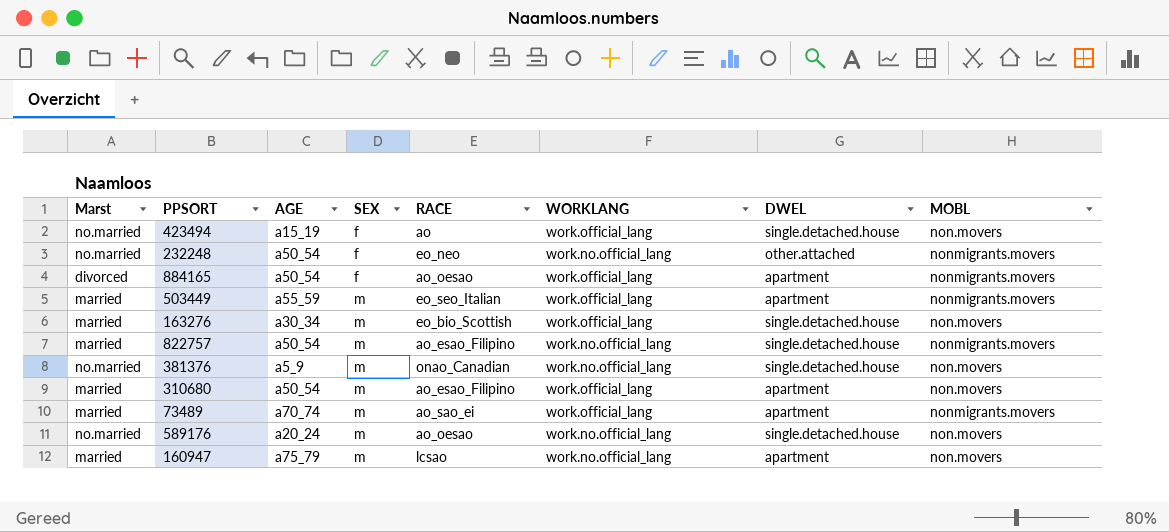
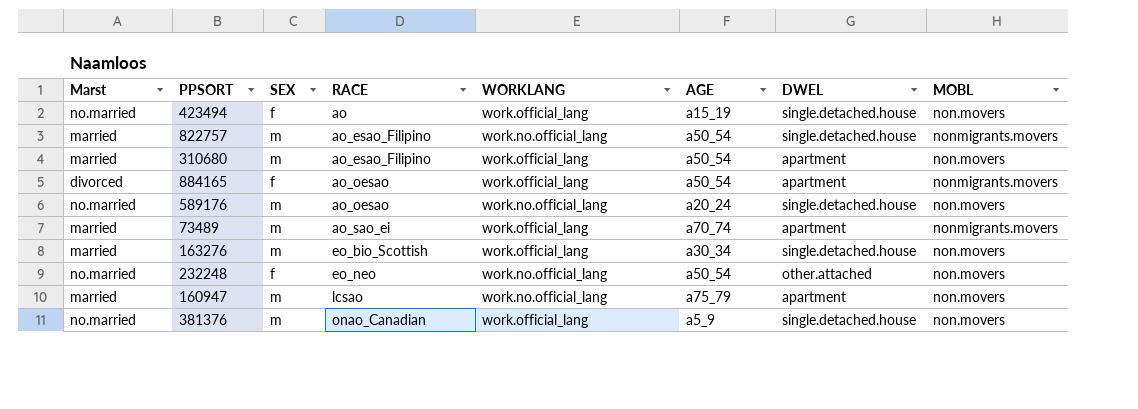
row order: SEX ascending -> RACE ascending
column AGE | position: 3 -> 6
row 503449: married | a55_59 | m | eo_seo_Italian | work.official_lang | apartment | nonmigrants.movers -> none
232248 | MOBL: nonmigrants.movers -> non.movers
381376 | WORKLANG: work.no.official_lang -> work.official_lang

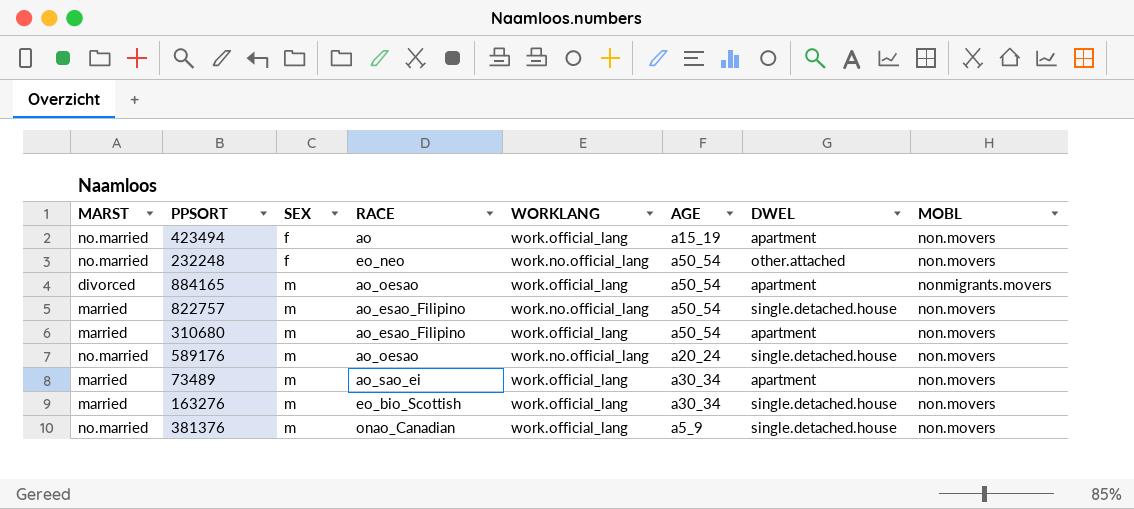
row order: RACE ascending -> SEX ascending
column name: Marst -> MARST
row 160947: married | m | lcsao | work.no.official_lang | a75_79 | apartment | non.movers -> none
423494 | DWEL: single.detached.house -> apartment
884165 | SEX: f -> m
822757 | MOBL: nonmigrants.movers -> non.movers
73489 | AGE: a70_74 -> a30_34
73489 | MOBL: nonmigrants.movers -> non.movers

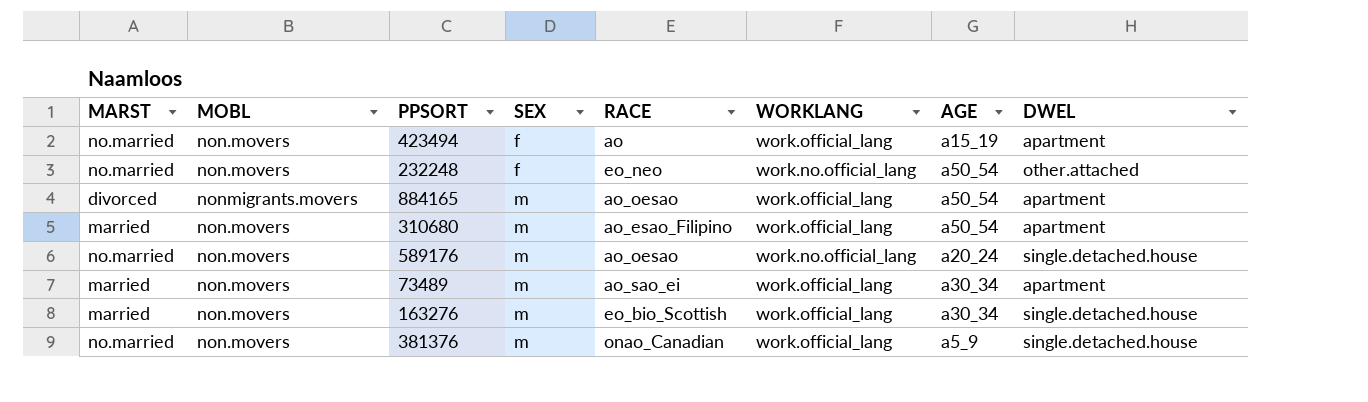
column MOBL | position: 8 -> 2
row 822757: married | m | ao_esao_Filipino | work.no.official_lang | a50_54 | single.detached.house | non.movers -> none

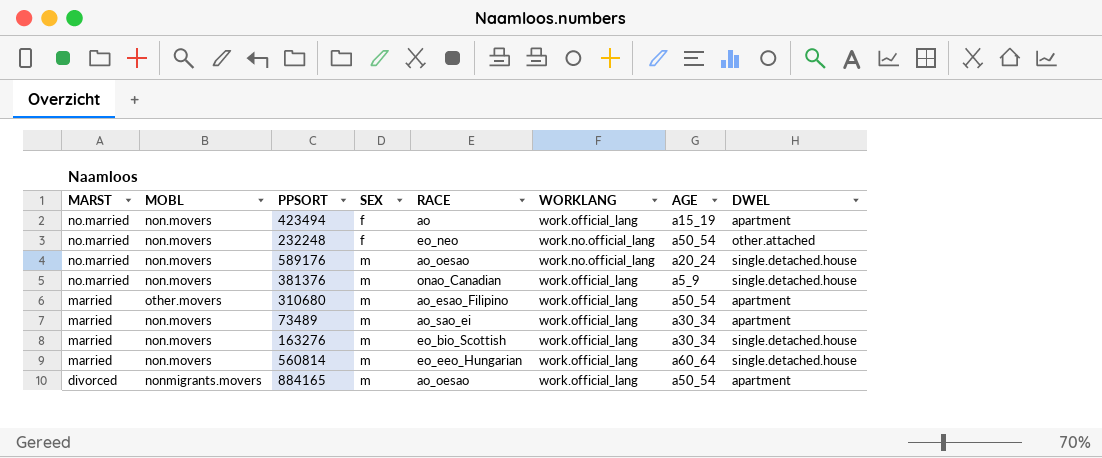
row order: SEX ascending -> MARST descending
310680 | MOBL: non.movers -> other.movers
row 560814: none -> married | non.movers | m | eo_eeo_Hungarian | work.official_lang | a60_64 | single.detached.house

